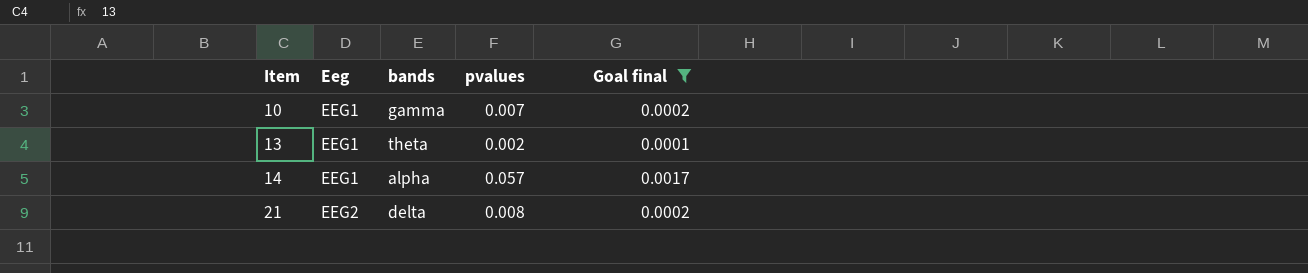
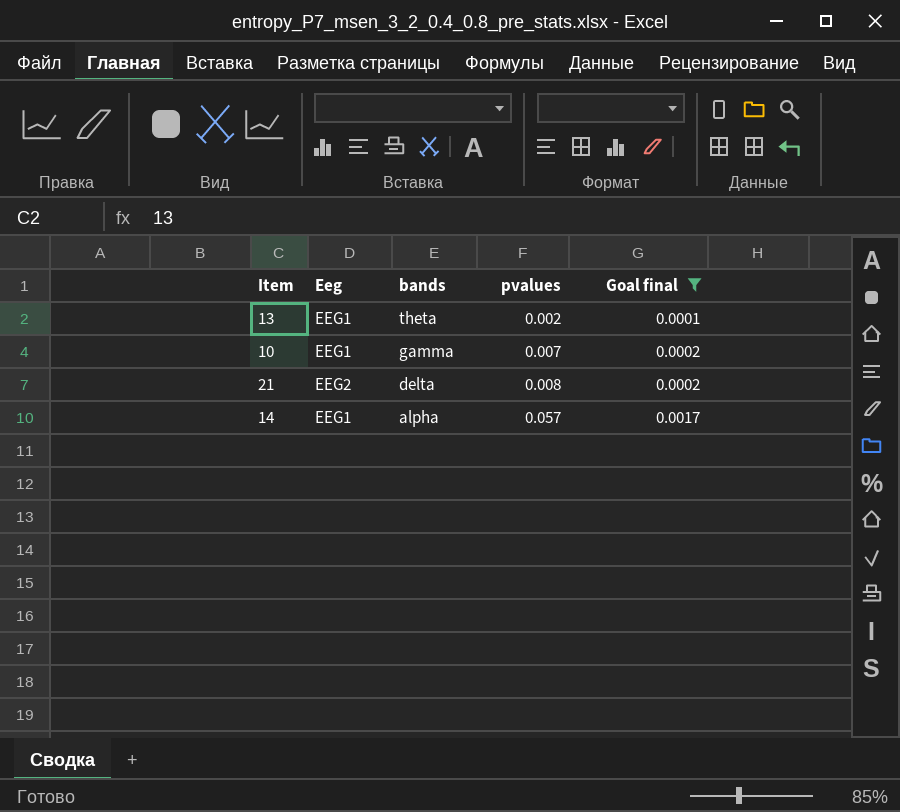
row order: Item ascending -> bands descending

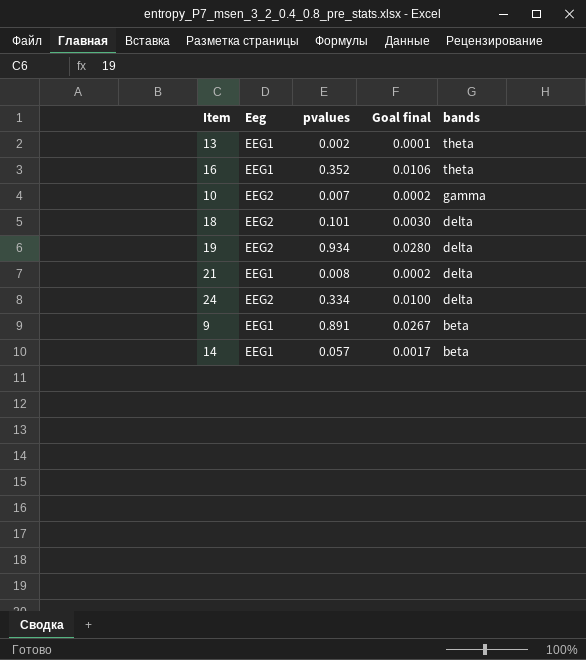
filter: Goal final <= 0.0017 -> none
column bands | position: 3 -> 5
10 | Eeg: EEG1 -> EEG2
21 | Eeg: EEG2 -> EEG1
14 | bands: alpha -> beta

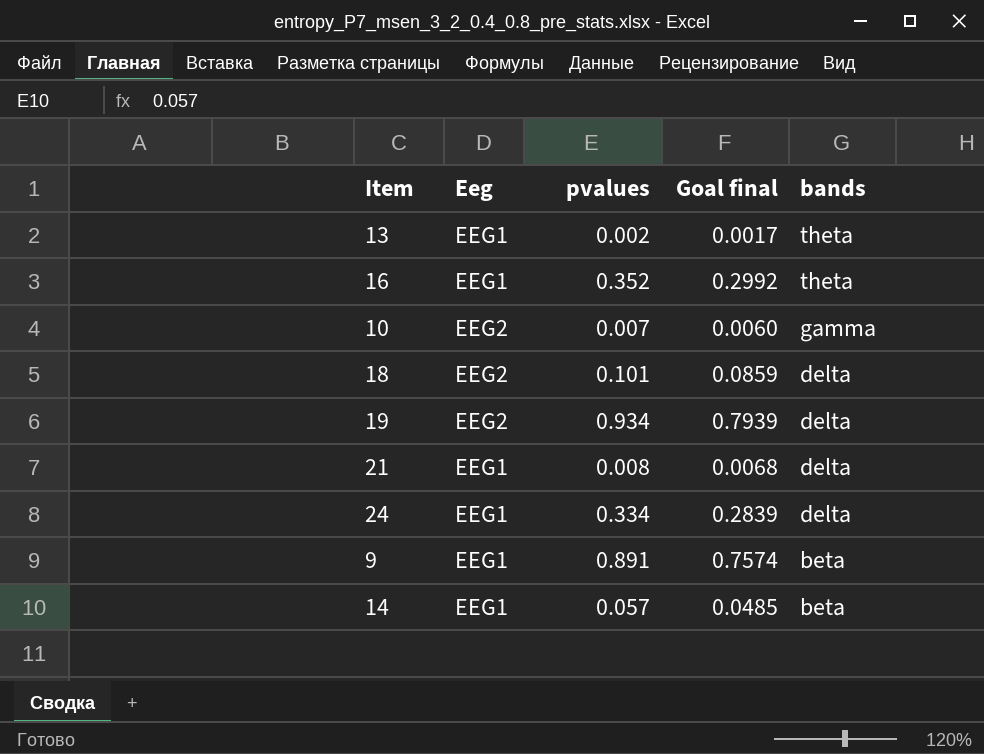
column Goal final | formula: [pvalues] * 0.03 -> [pvalues] * 0.85
24 | Eeg: EEG2 -> EEG1

